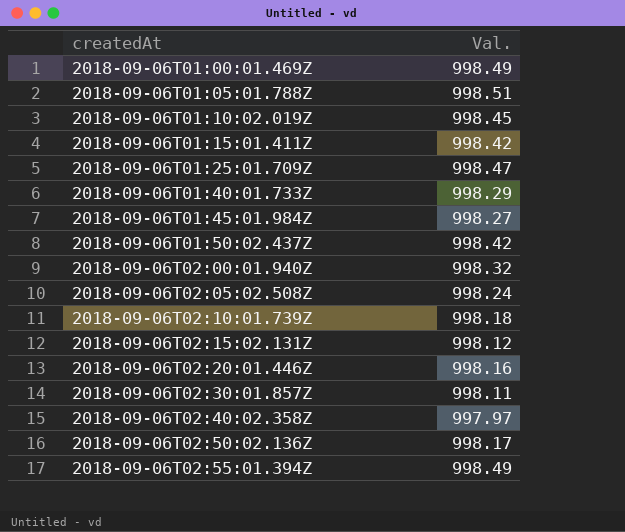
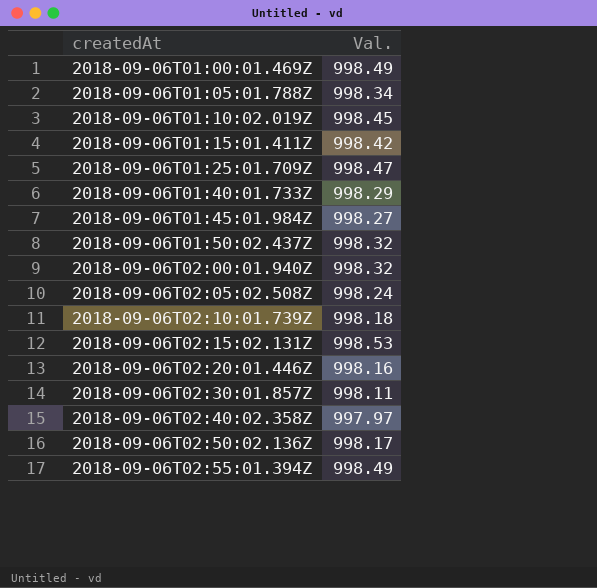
2018-09-06T01:05:01.788Z | Val.: 998.51 -> 998.34
2018-09-06T01:50:02.437Z | Val.: 998.42 -> 998.32
2018-09-06T02:15:02.131Z | Val.: 998.12 -> 998.53

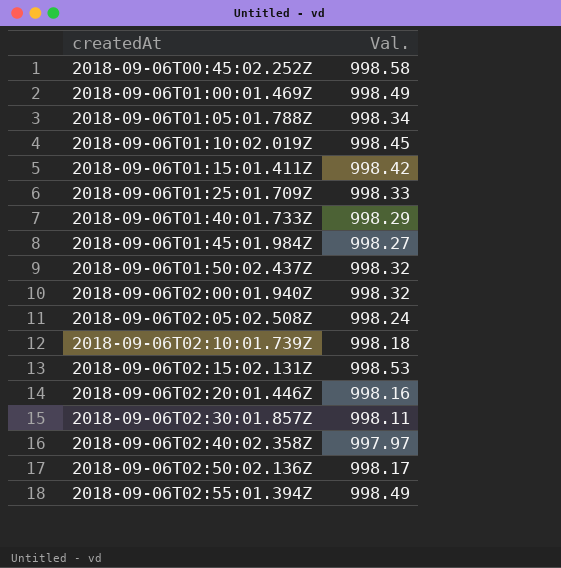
row 2018-09-06T00:45:02.252Z: none -> 998.58
2018-09-06T01:25:01.709Z | Val.: 998.47 -> 998.33

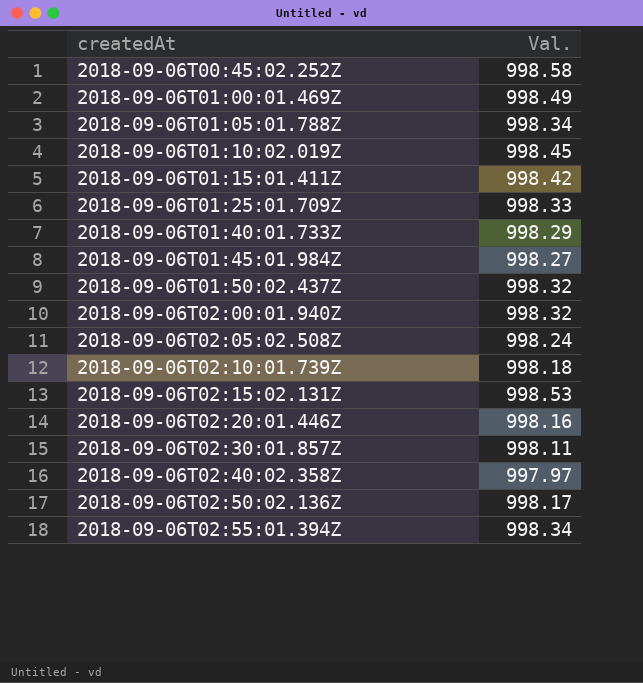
2018-09-06T02:55:01.394Z | Val.: 998.49 -> 998.34

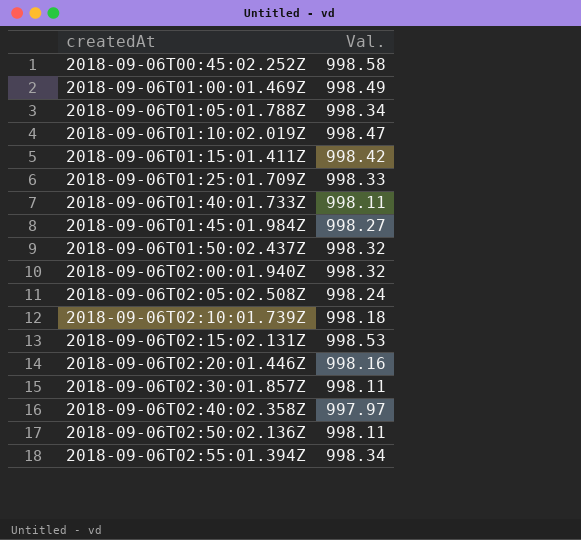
2018-09-06T01:10:02.019Z | Val.: 998.45 -> 998.47
2018-09-06T01:40:01.733Z | Val.: 998.29 -> 998.11
2018-09-06T02:50:02.136Z | Val.: 998.17 -> 998.11

